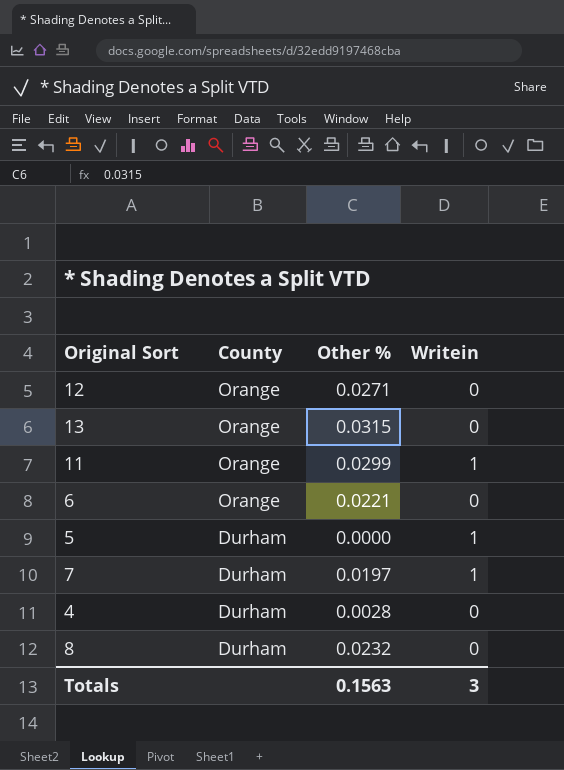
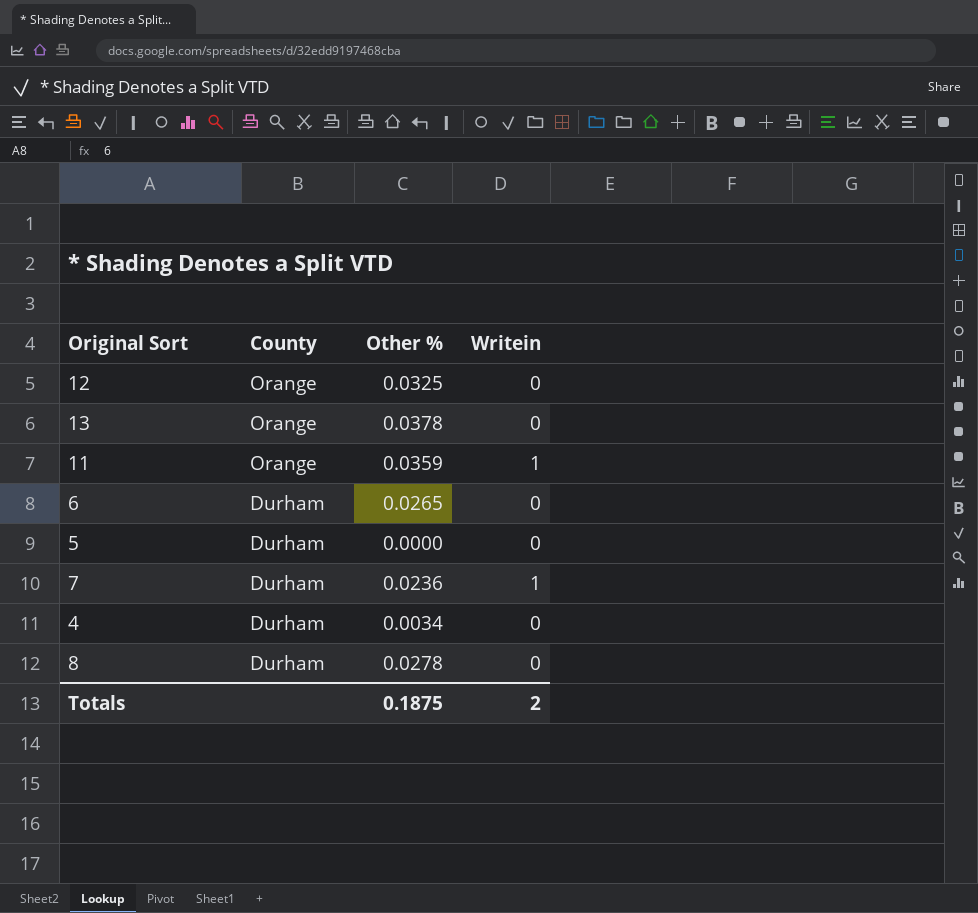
12 | Other %: 0.0271 -> 0.0325
13 | Other %: 0.0315 -> 0.0378
11 | Other %: 0.0299 -> 0.0359
6 | County: Orange -> Durham
6 | Other %: 0.0221 -> 0.0265
5 | Writein: 1 -> 0
7 | Other %: 0.0197 -> 0.0236
4 | Other %: 0.0028 -> 0.0034
8 | Other %: 0.0232 -> 0.0278
Totals | Other %: 0.1563 -> 0.1875
Totals | Writein: 3 -> 2

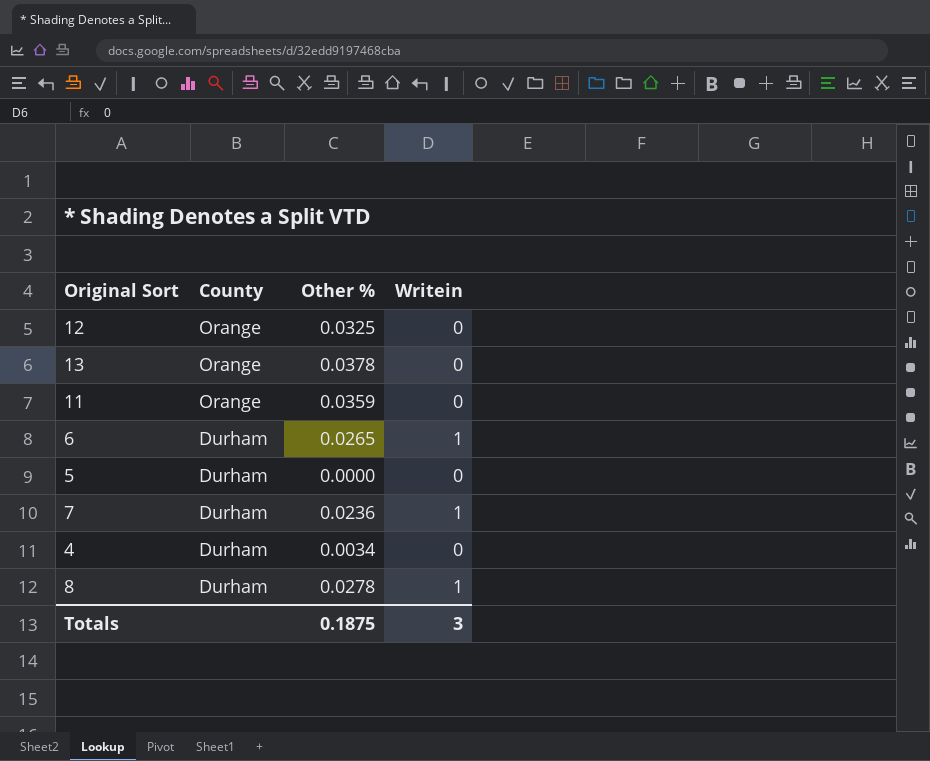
11 | Writein: 1 -> 0
6 | Writein: 0 -> 1
8 | Writein: 0 -> 1
Totals | Writein: 2 -> 3

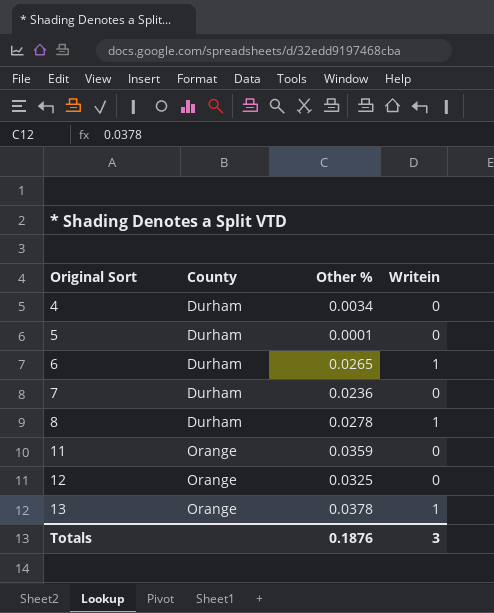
row order: County descending -> Original Sort ascending
5 | Other %: 0.0000 -> 0.0001
7 | Writein: 1 -> 0
13 | Writein: 0 -> 1
Totals | Other %: 0.1875 -> 0.1876

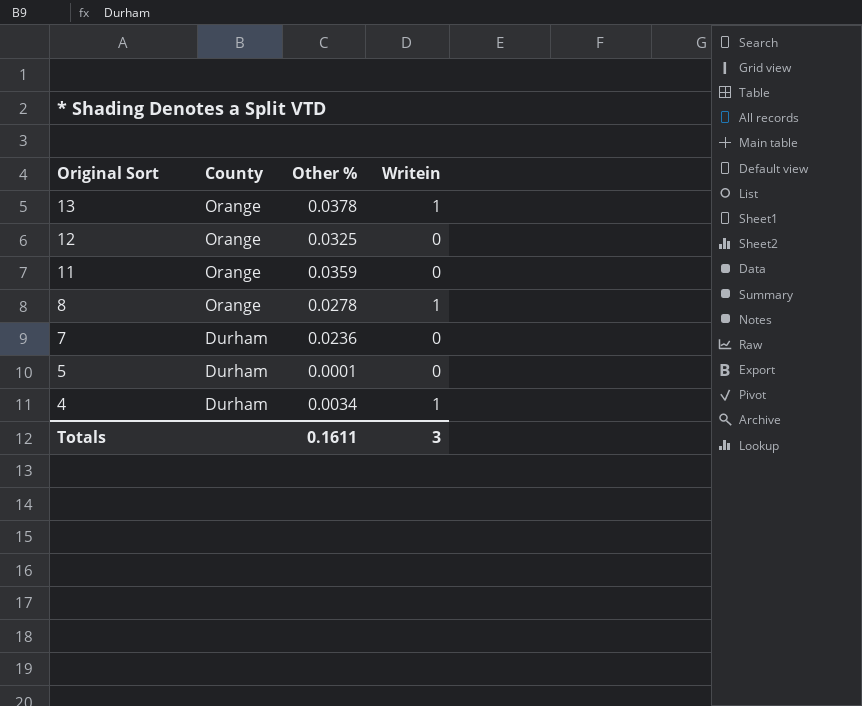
row order: Original Sort ascending -> Original Sort descending
row 6: Durham | 0.0265 | 1 -> none
8 | County: Durham -> Orange
4 | Writein: 0 -> 1
Totals | Other %: 0.1876 -> 0.1611

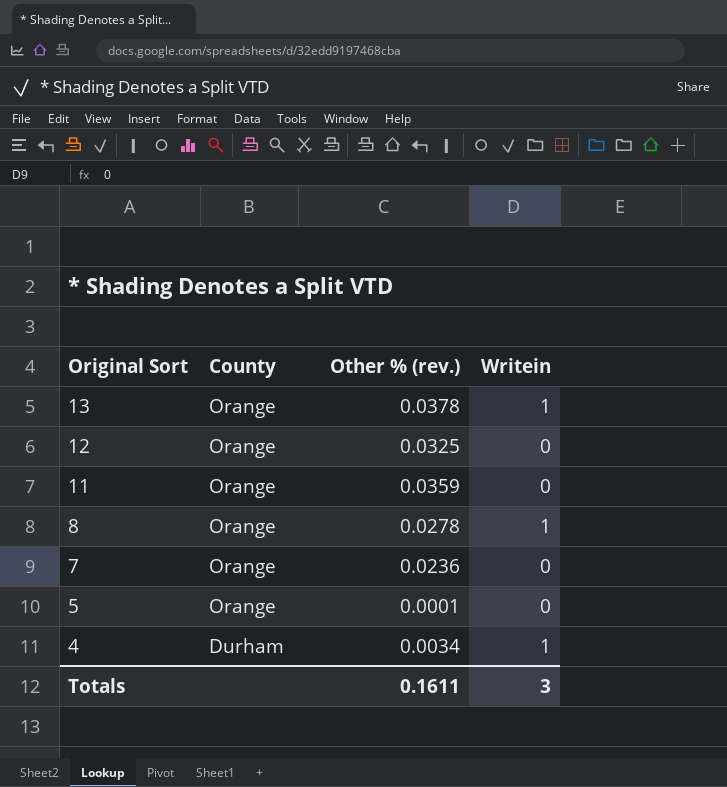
column name: Other % -> Other % (rev.)
7 | County: Durham -> Orange
5 | County: Durham -> Orange

